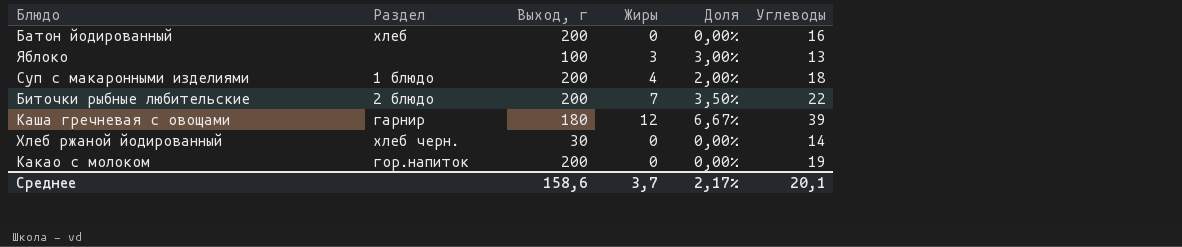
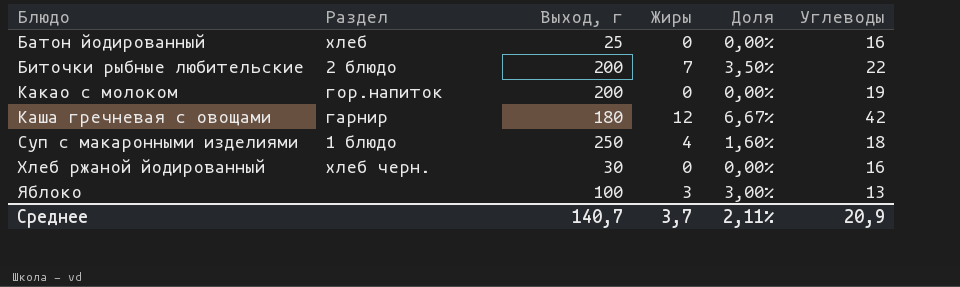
row order: none -> Блюдо ascending
Батон йодированный | Выход, г: 200 -> 25
Каша гречневая с овощами | Углеводы: 39 -> 42
Суп с макаронными изделиями | Выход, г: 200 -> 250
Суп с макаронными изделиями | Доля: 2,00% -> 1,60%
Хлеб ржаной йодированный | Углеводы: 14 -> 16
Среднее | Выход, г: 158,6 -> 140,7
Среднее | Доля: 2,17% -> 2,11%
Среднее | Углеводы: 20,1 -> 20,9

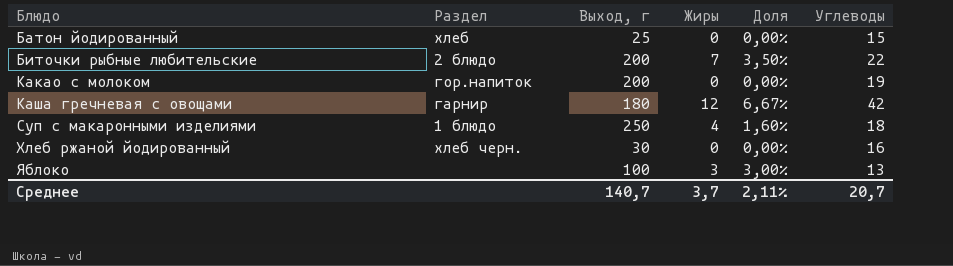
Батон йодированный | Углеводы: 16 -> 15
Среднее | Углеводы: 20,9 -> 20,7

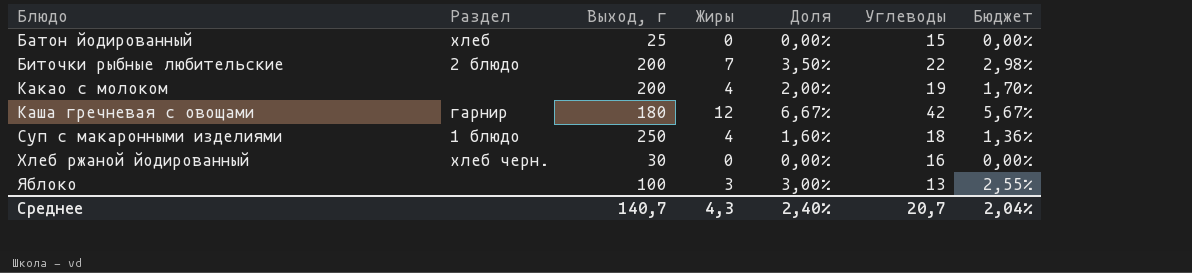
column Бюджет | formula: none -> [Доля] * 0,85
Какао с молоком | Раздел: гор.напиток -> none
Какао с молоком | Жиры: 0 -> 4
Какао с молоком | Доля: 0,00% -> 2,00%
Среднее | Жиры: 3,7 -> 4,3
Среднее | Доля: 2,11% -> 2,40%

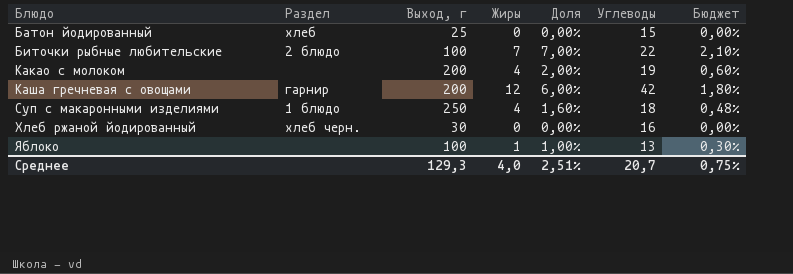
column Бюджет | formula: [Доля] * 0,85 -> [Доля] * 0,3
Биточки рыбные любительские | Выход, г: 200 -> 100
Биточки рыбные любительские | Доля: 3,50% -> 7,00%
Каша гречневая с овощами | Выход, г: 180 -> 200
Каша гречневая с овощами | Доля: 6,67% -> 6,00%
Яблоко | Жиры: 3 -> 1
Яблоко | Доля: 3,00% -> 1,00%
Среднее | Выход, г: 140,7 -> 129,3
Среднее | Жиры: 4,3 -> 4,0
Среднее | Доля: 2,40% -> 2,51%
Среднее | Бюджет: 2,04% -> 0,75%

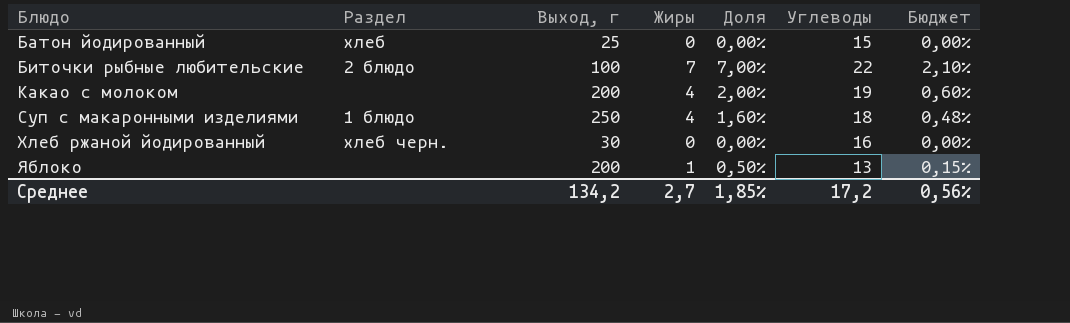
row Каша гречневая с овощами: гарнир | 200 | 12 | 6,00% | 42 | 1,80% -> none
Яблоко | Выход, г: 100 -> 200
Яблоко | Доля: 1,00% -> 0,50%
Яблоко | Бюджет: 0,30% -> 0,15%
Среднее | Выход, г: 129,3 -> 134,2
Среднее | Жиры: 4,0 -> 2,7
Среднее | Доля: 2,51% -> 1,85%
Среднее | Углеводы: 20,7 -> 17,2
Среднее | Бюджет: 0,75% -> 0,56%

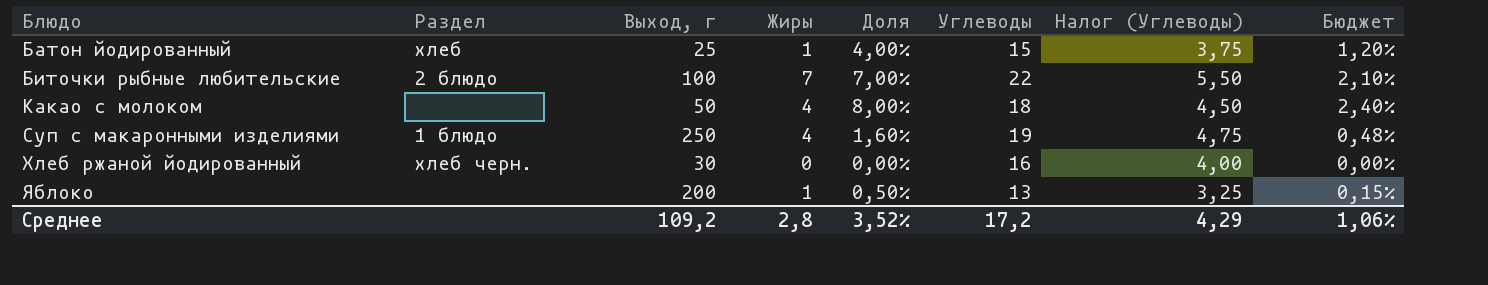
column Налог (Углеводы) | formula: none -> [Углеводы] * 0,25
Батон йодированный | Жиры: 0 -> 1
Батон йодированный | Доля: 0,00% -> 4,00%
Батон йодированный | Бюджет: 0,00% -> 1,20%
Какао с молоком | Выход, г: 200 -> 50
Какао с молоком | Доля: 2,00% -> 8,00%
Какао с молоком | Углеводы: 19 -> 18
Какао с молоком | Бюджет: 0,60% -> 2,40%
Суп с макаронными изделиями | Углеводы: 18 -> 19
Среднее | Выход, г: 134,2 -> 109,2
Среднее | Жиры: 2,7 -> 2,8
Среднее | Доля: 1,85% -> 3,52%
Среднее | Бюджет: 0,56% -> 1,06%

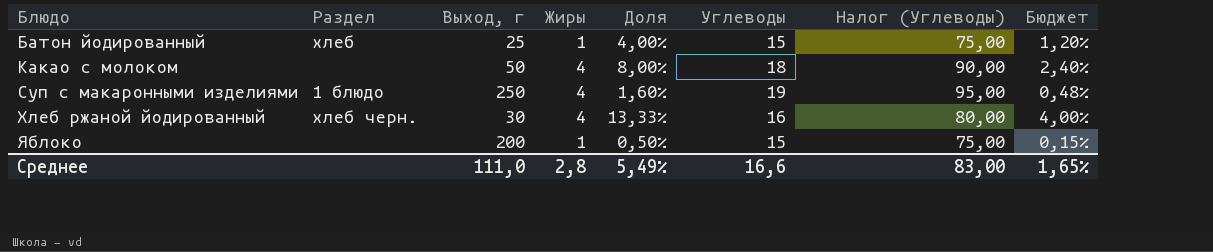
column Налог (Углеводы) | formula: [Углеводы] * 0,25 -> [Углеводы] * 5
row Биточки рыбные любительские: 2 блюдо | 100 | 7 | 7,00% | 22 | 5,50 | 2,10% -> none
Хлеб ржаной йодированный | Жиры: 0 -> 4
Хлеб ржаной йодированный | Доля: 0,00% -> 13,33%
Хлеб ржаной йодированный | Бюджет: 0,00% -> 4,00%
Яблоко | Углеводы: 13 -> 15
Среднее | Выход, г: 109,2 -> 111,0
Среднее | Доля: 3,52% -> 5,49%
Среднее | Углеводы: 17,2 -> 16,6
Среднее | Налог (Углеводы): 4,29 -> 83,00
Среднее | Бюджет: 1,06% -> 1,65%

